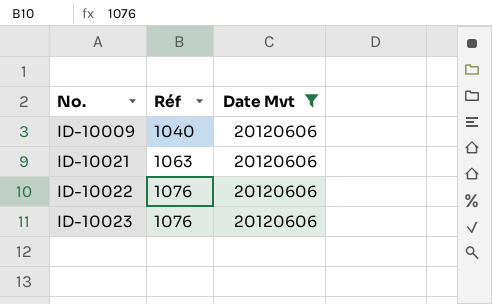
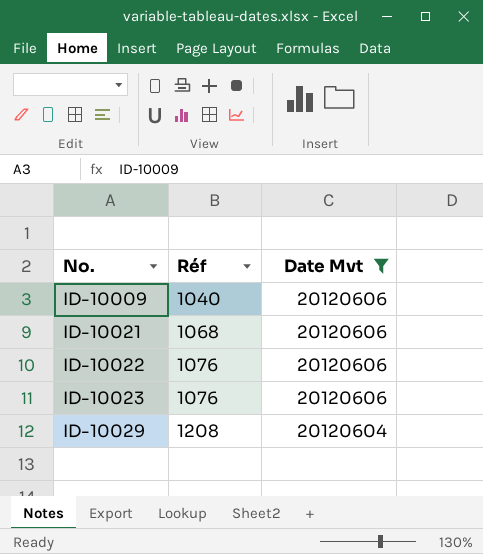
ID-10021 | Réf: 1063 -> 1068
row ID-10029: none -> 1208 | 20120604

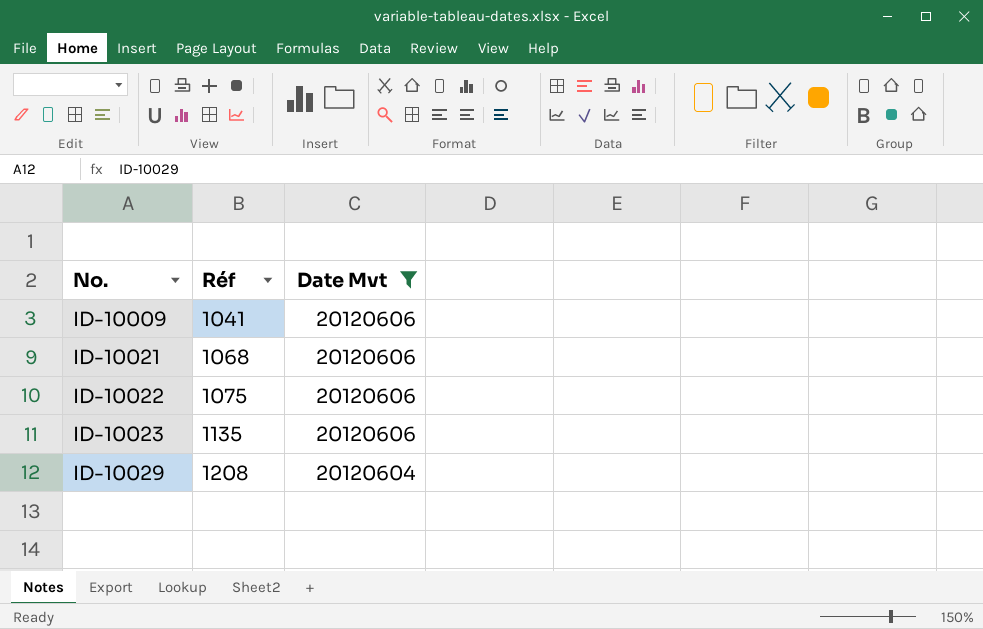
ID-10009 | Réf: 1040 -> 1041
ID-10022 | Réf: 1076 -> 1075
ID-10023 | Réf: 1076 -> 1135

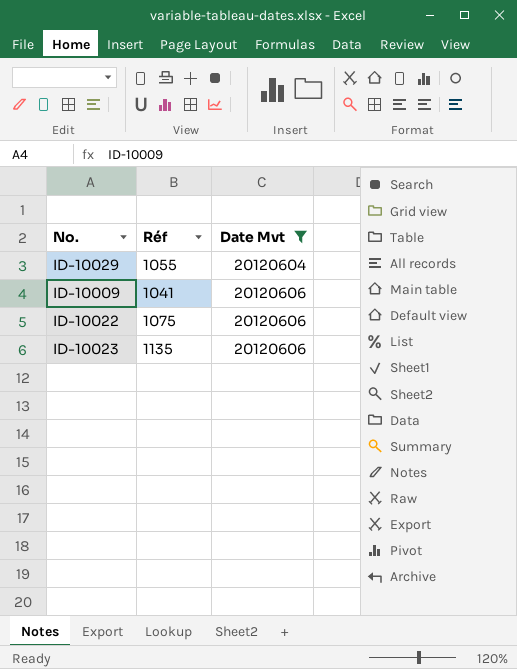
row order: No. ascending -> Date Mvt ascending
row ID-10021: 1068 | 20120606 -> none
ID-10029 | Réf: 1208 -> 1055

